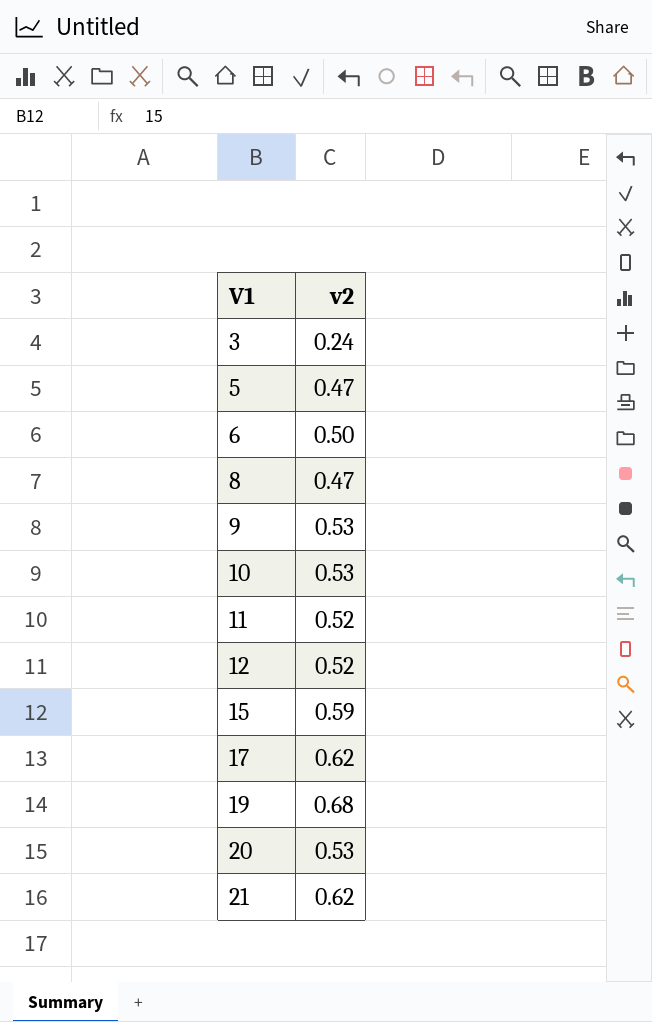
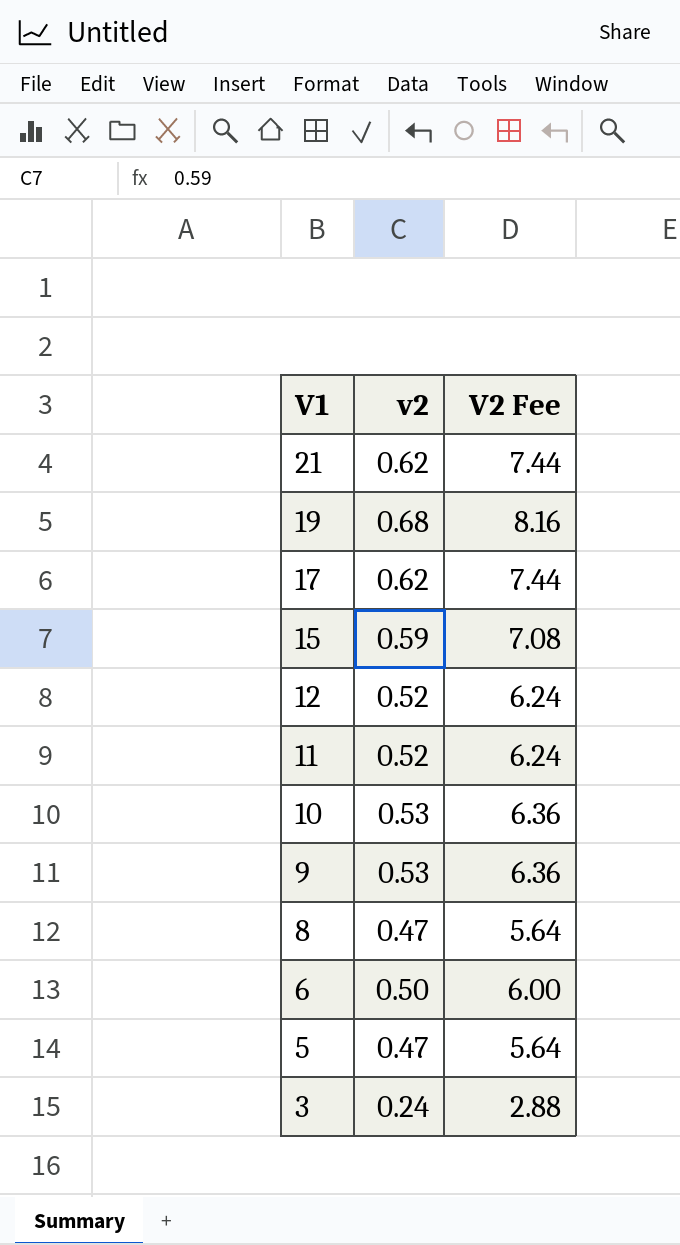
row order: V1 ascending -> V1 descending
column V2 Fee | formula: none -> [v2] * 12
row 20: 0.53 -> none

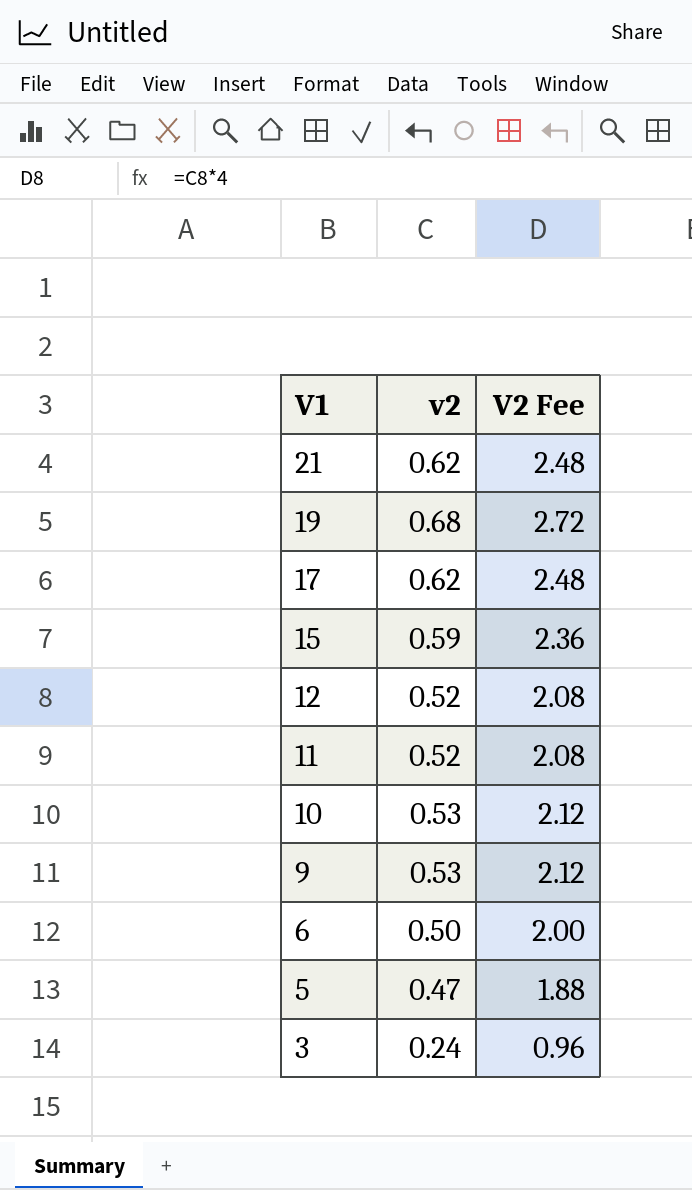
column V2 Fee | formula: [v2] * 12 -> [v2] * 4
row 8: 0.47 | 5.64 -> none

